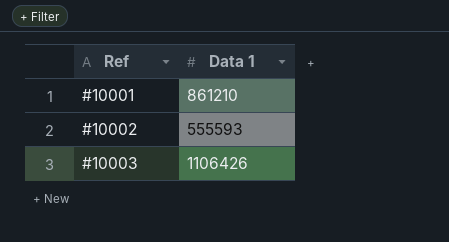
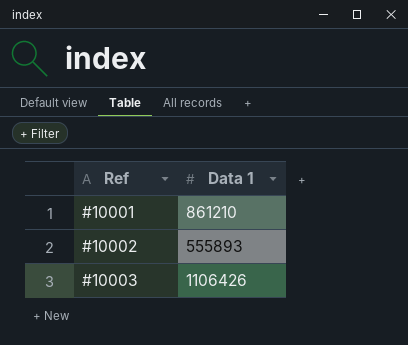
#10002 | Data 1: 555593 -> 555893

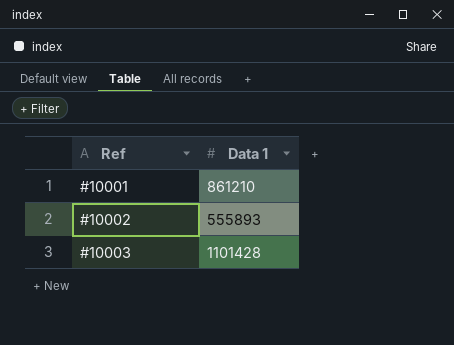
#10003 | Data 1: 1106426 -> 1101428

